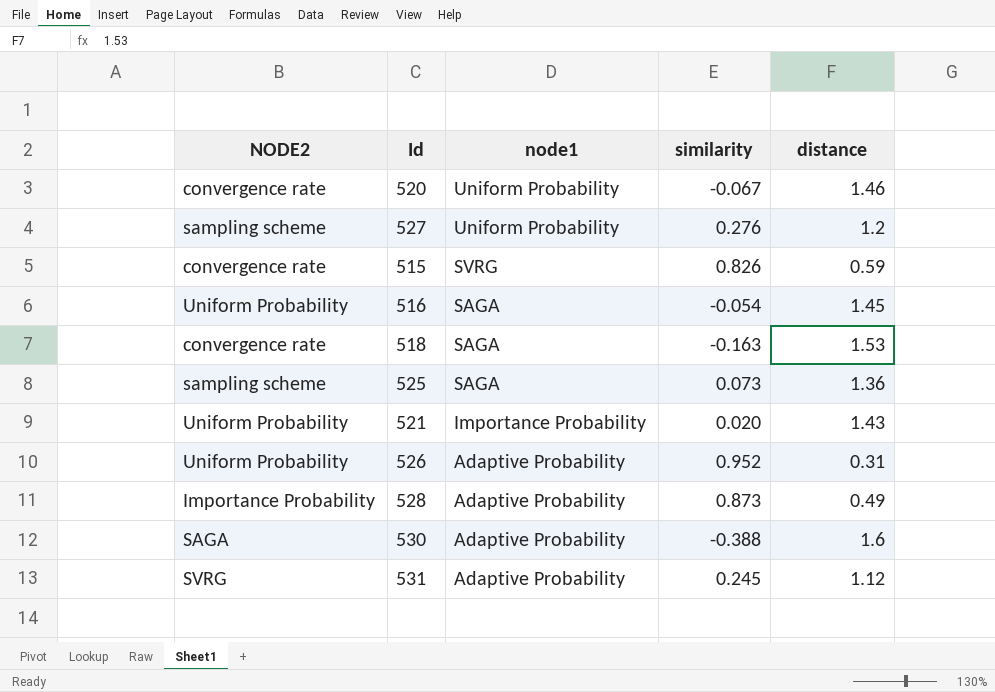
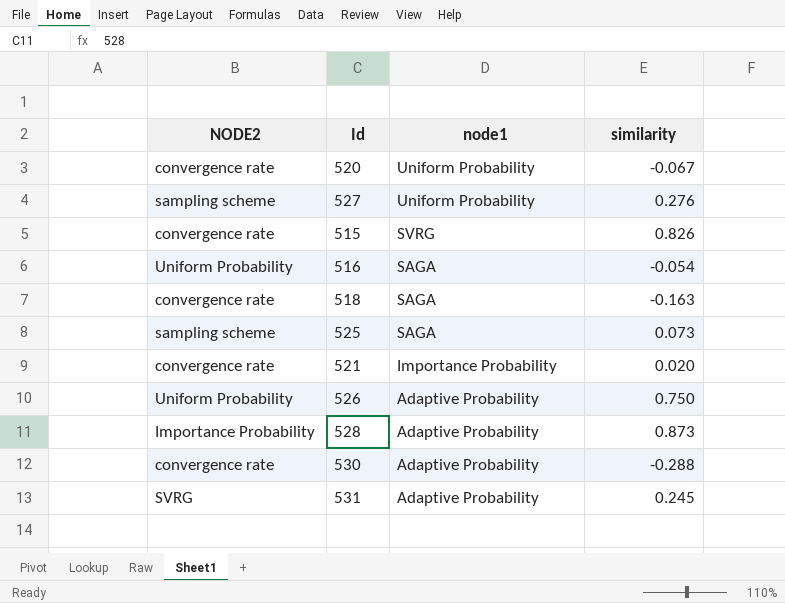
column distance | position: 5 -> none
521 | NODE2: Uniform Probability -> convergence rate
526 | similarity: 0.952 -> 0.750
530 | NODE2: SAGA -> convergence rate
530 | similarity: -0.388 -> -0.288

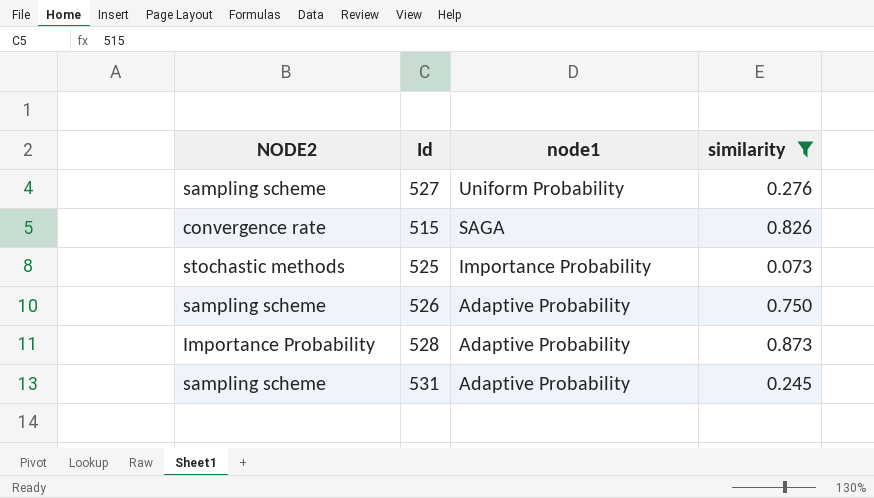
filter: none -> similarity >= 0.073
515 | node1: SVRG -> SAGA
525 | NODE2: sampling scheme -> stochastic methods
525 | node1: SAGA -> Importance Probability
526 | NODE2: Uniform Probability -> sampling scheme
531 | NODE2: SVRG -> sampling scheme

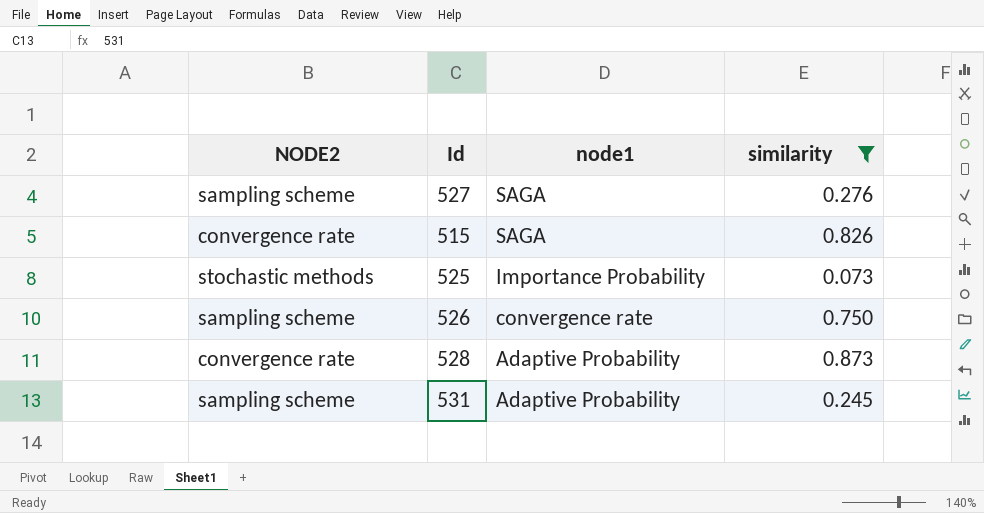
527 | node1: Uniform Probability -> SAGA
526 | node1: Adaptive Probability -> convergence rate
528 | NODE2: Importance Probability -> convergence rate

